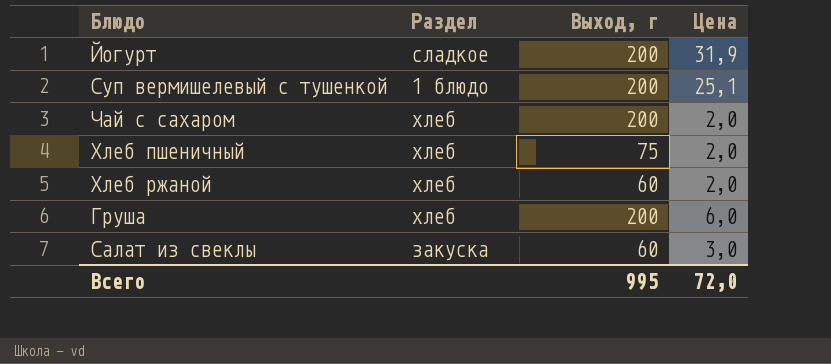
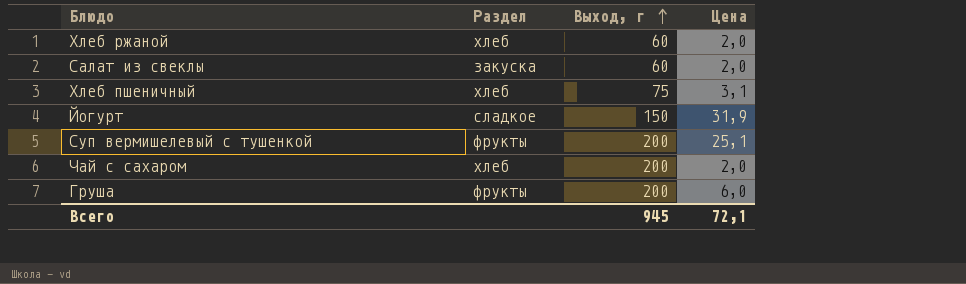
row order: none -> Выход, г ascending
Салат из свеклы | Цена: 3,0 -> 2,0
Хлеб пшеничный | Цена: 2,0 -> 3,1
Йогурт | Выход, г: 200 -> 150
Суп вермишелевый с тушенкой | Раздел: 1 блюдо -> фрукты
Груша | Раздел: хлеб -> фрукты
Всего | Выход, г: 995 -> 945
Всего | Цена: 72,0 -> 72,1

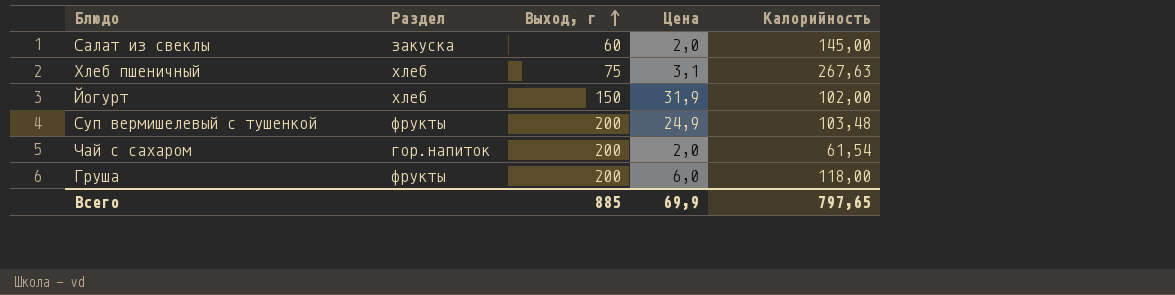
column Калорийность | position: none -> 5
row Хлеб ржаной: хлеб | 60 | 2,0 -> none
Йогурт | Раздел: сладкое -> хлеб
Суп вермишелевый с тушенкой | Цена: 25,1 -> 24,9
Чай с сахаром | Раздел: хлеб -> гор.напиток
Всего | Выход, г: 945 -> 885
Всего | Цена: 72,1 -> 69,9

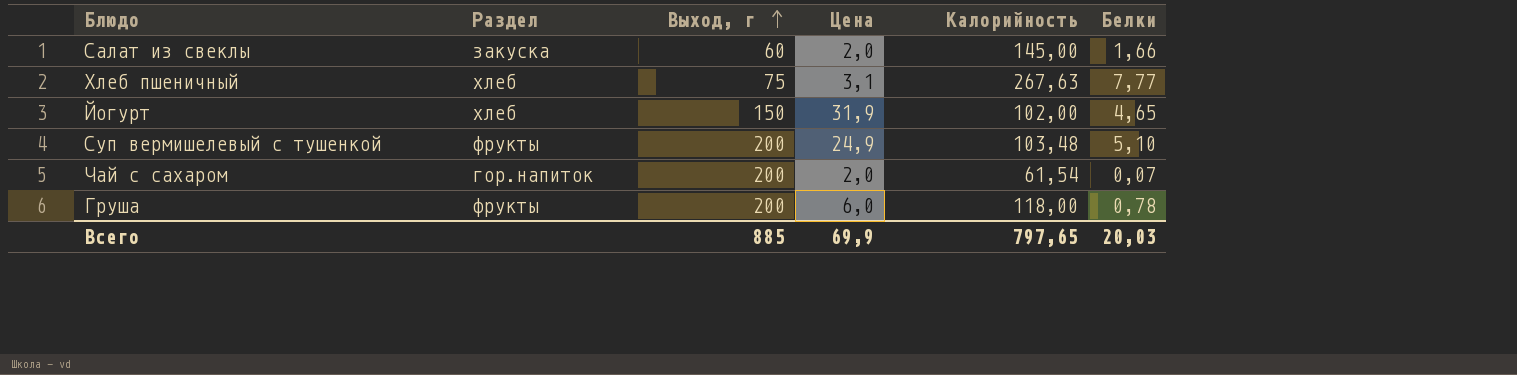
column Белки | position: none -> 6

